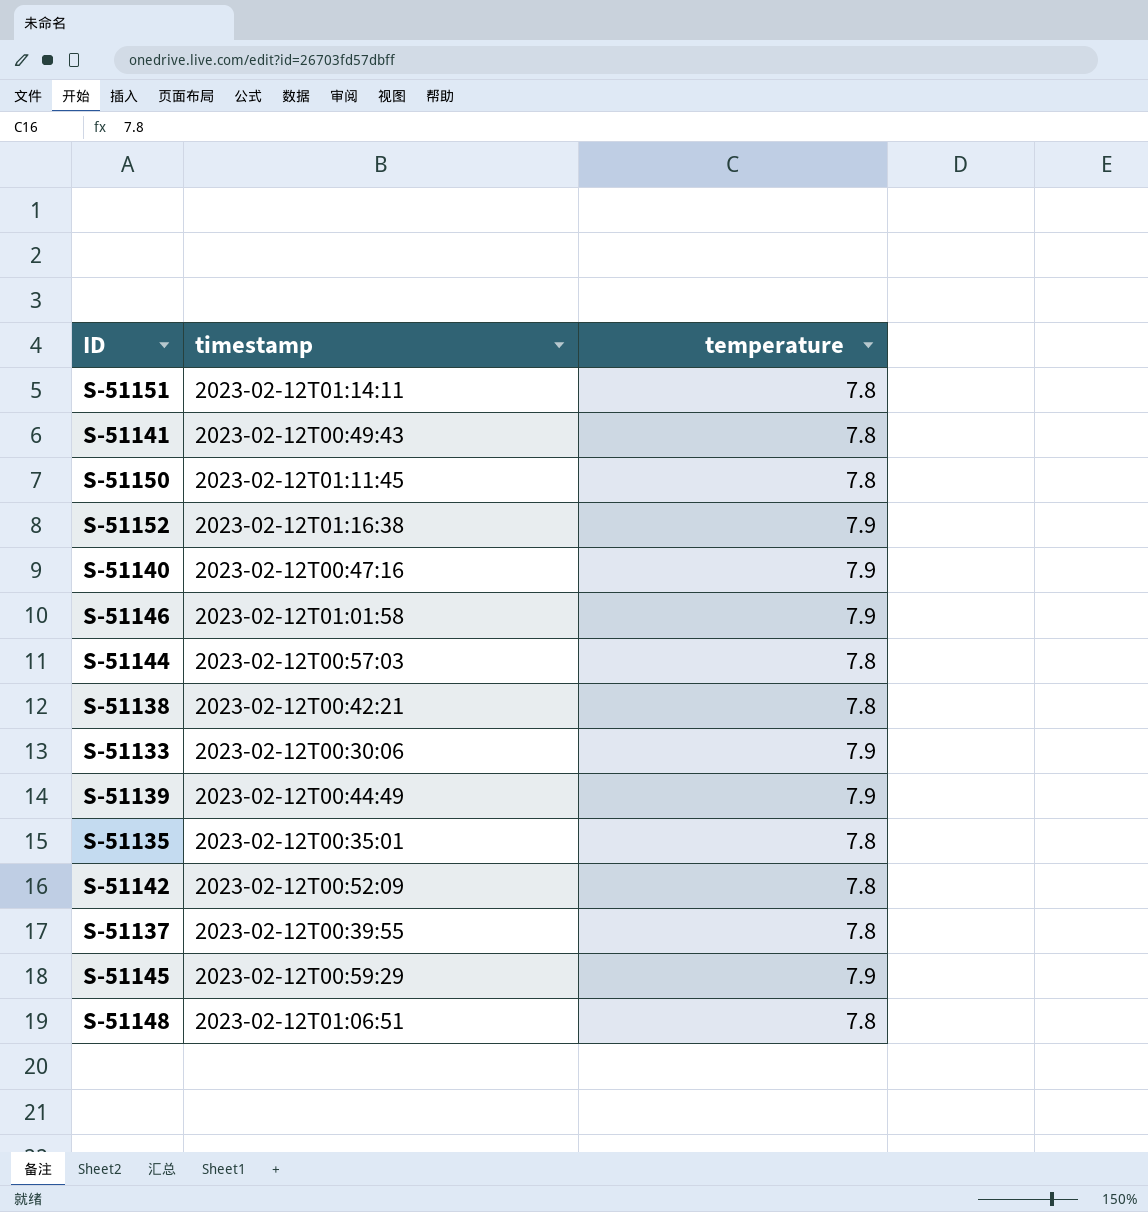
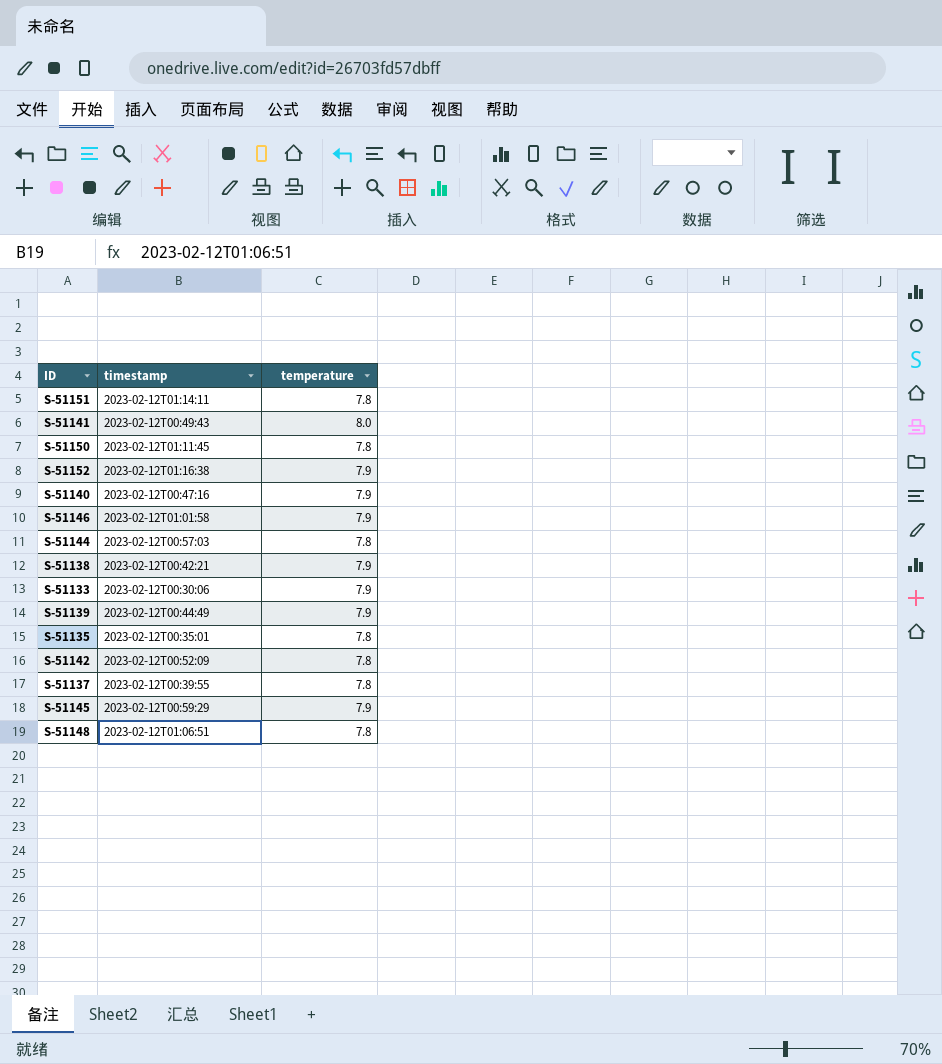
S-51141 | temperature: 7.8 -> 8.0
S-51138 | temperature: 7.8 -> 7.9

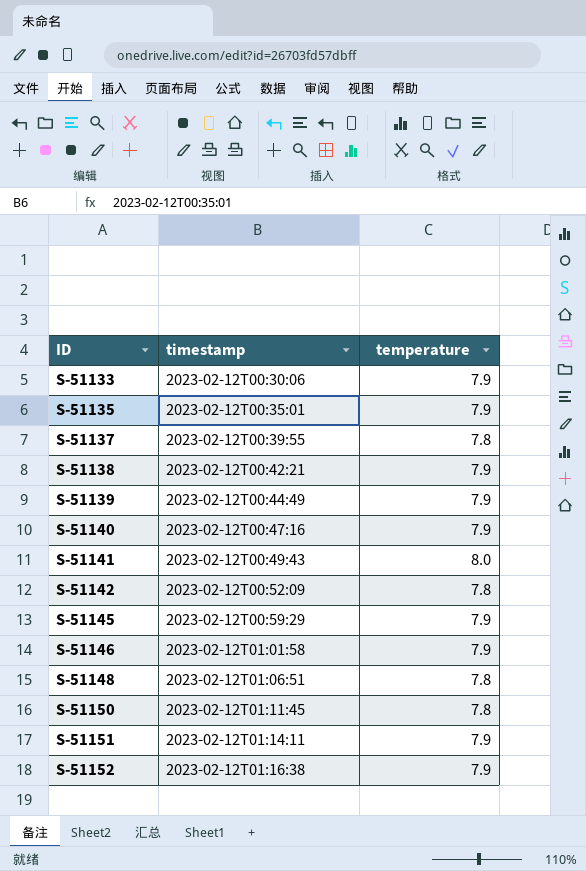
row order: none -> ID ascending
row S-51144: 2023-02-12T00:57:03 | 7.8 -> none
S-51135 | temperature: 7.8 -> 7.9
S-51151 | temperature: 7.8 -> 7.9

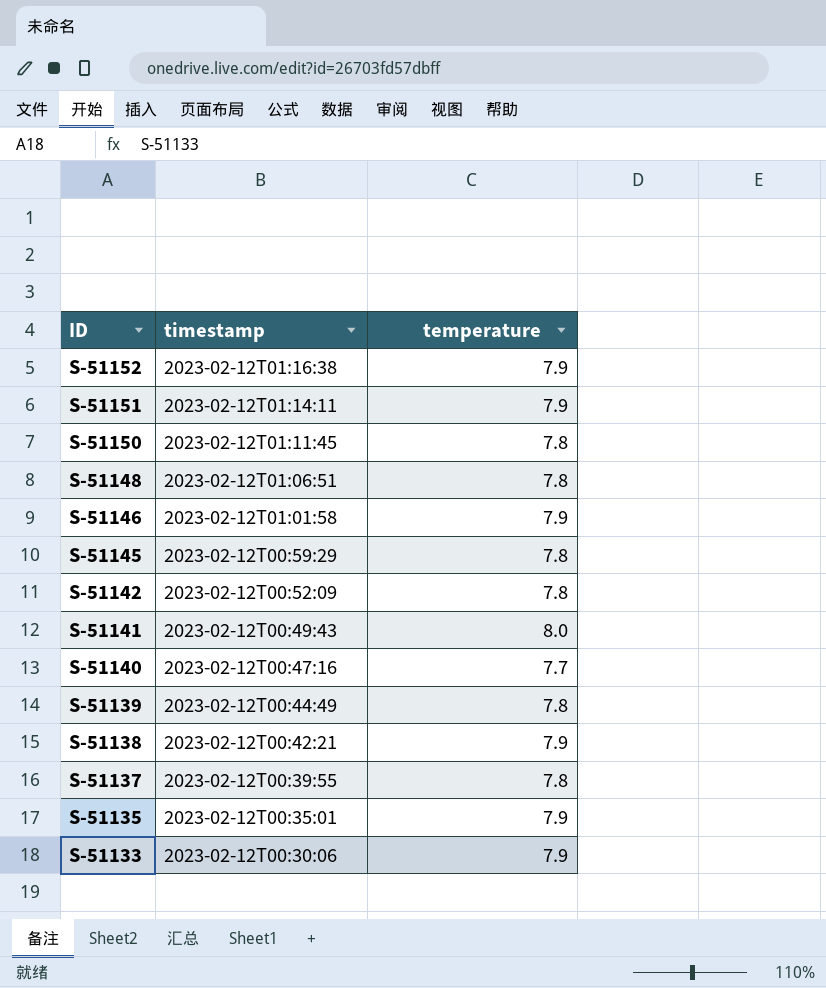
row order: ID ascending -> ID descending
S-51145 | temperature: 7.9 -> 7.8
S-51140 | temperature: 7.9 -> 7.7
S-51139 | temperature: 7.9 -> 7.8

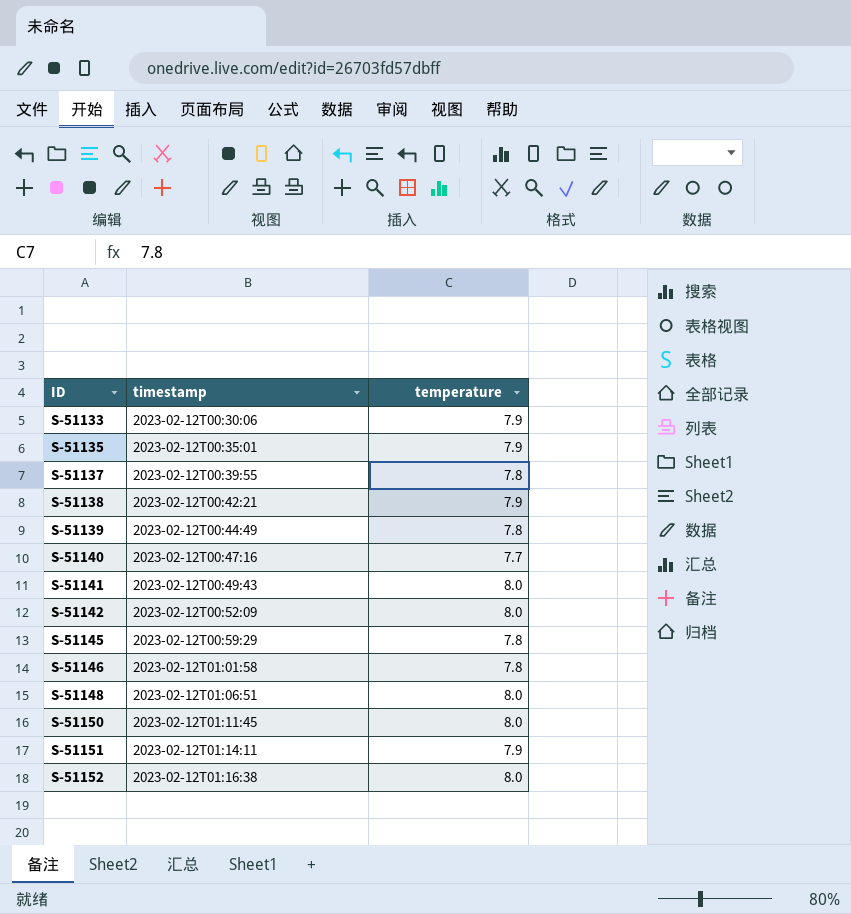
row order: ID descending -> ID ascending
S-51142 | temperature: 7.8 -> 8.0
S-51146 | temperature: 7.9 -> 7.8
S-51148 | temperature: 7.8 -> 8.0
S-51150 | temperature: 7.8 -> 8.0
S-51152 | temperature: 7.9 -> 8.0

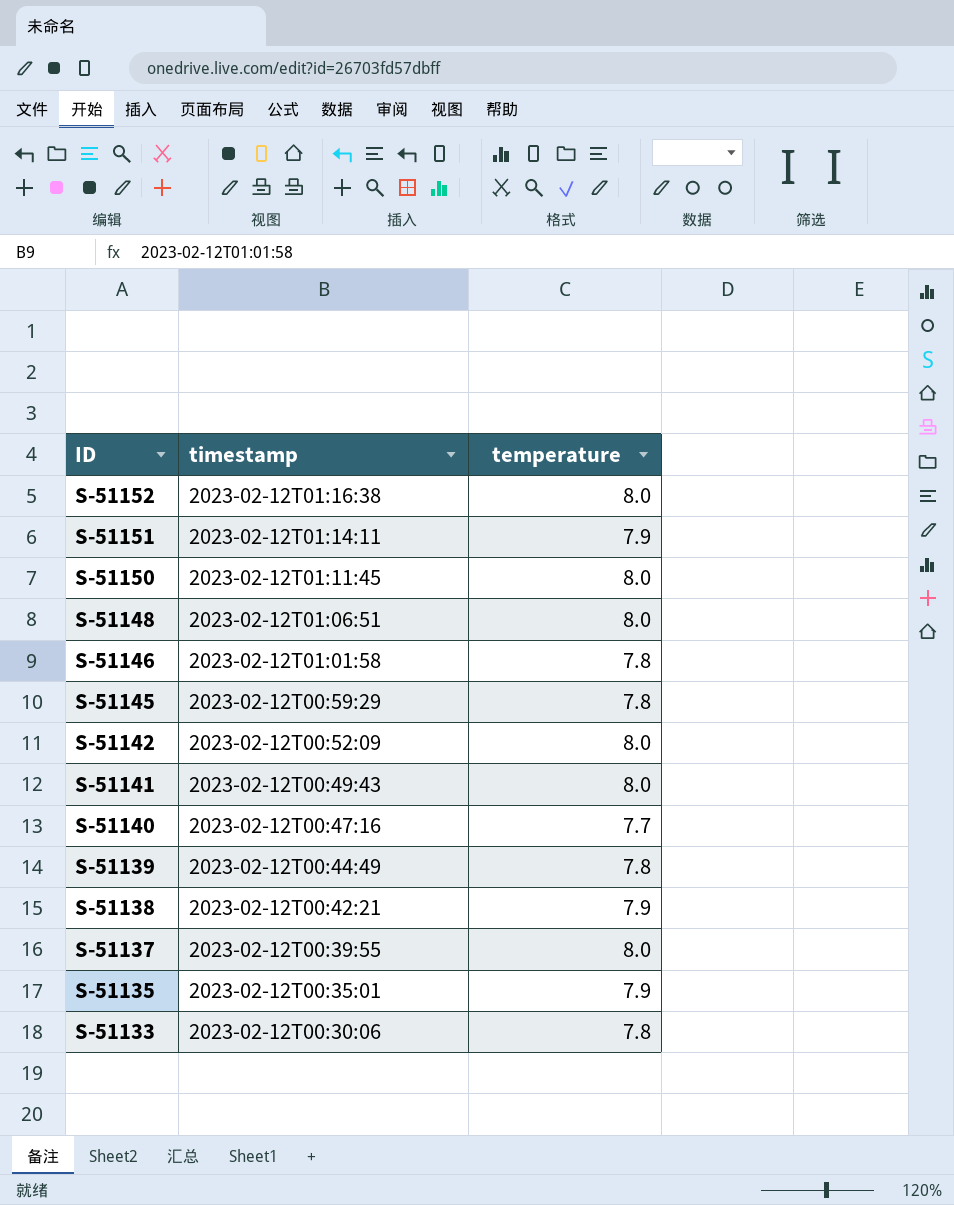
row order: ID ascending -> ID descending
S-51137 | temperature: 7.8 -> 8.0
S-51133 | temperature: 7.9 -> 7.8

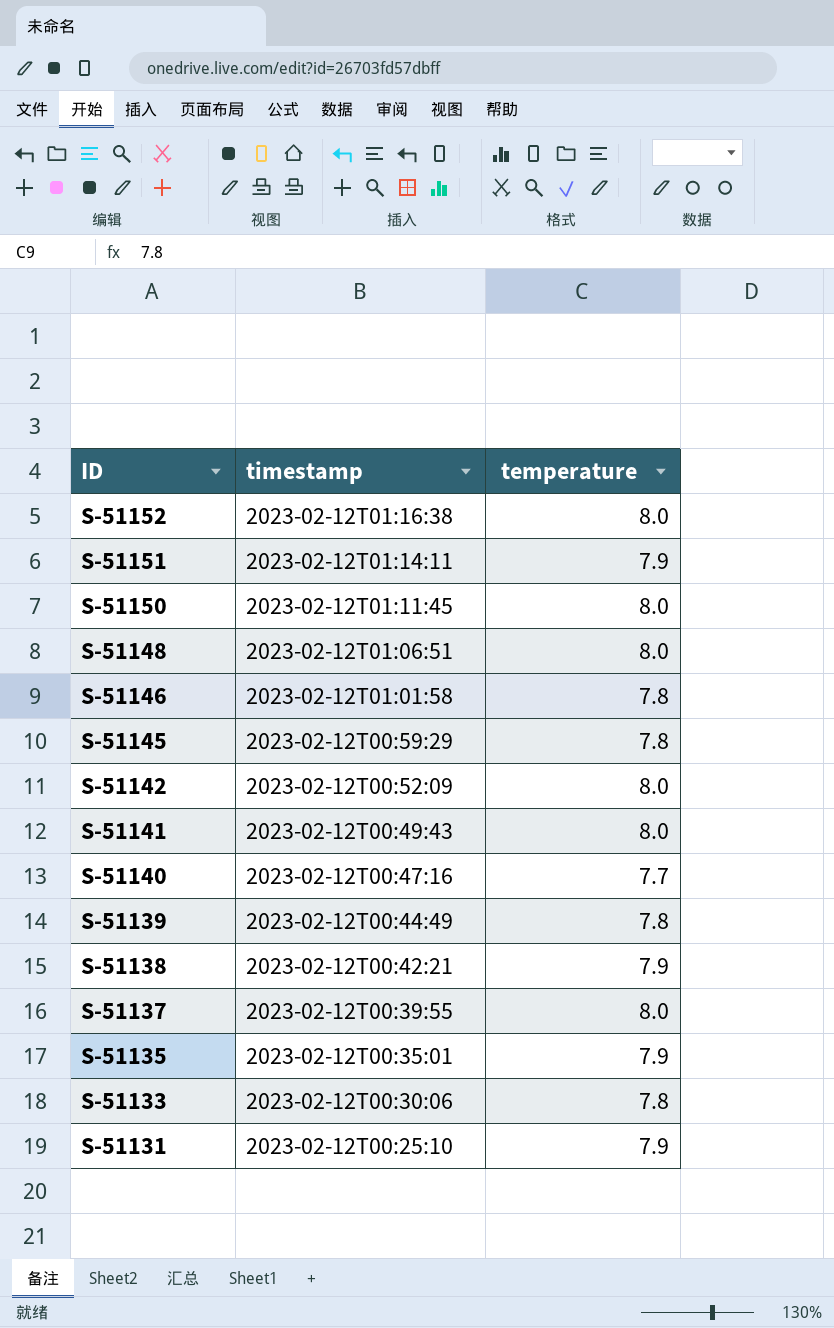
row S-51131: none -> 2023-02-12T00:25:10 | 7.9

